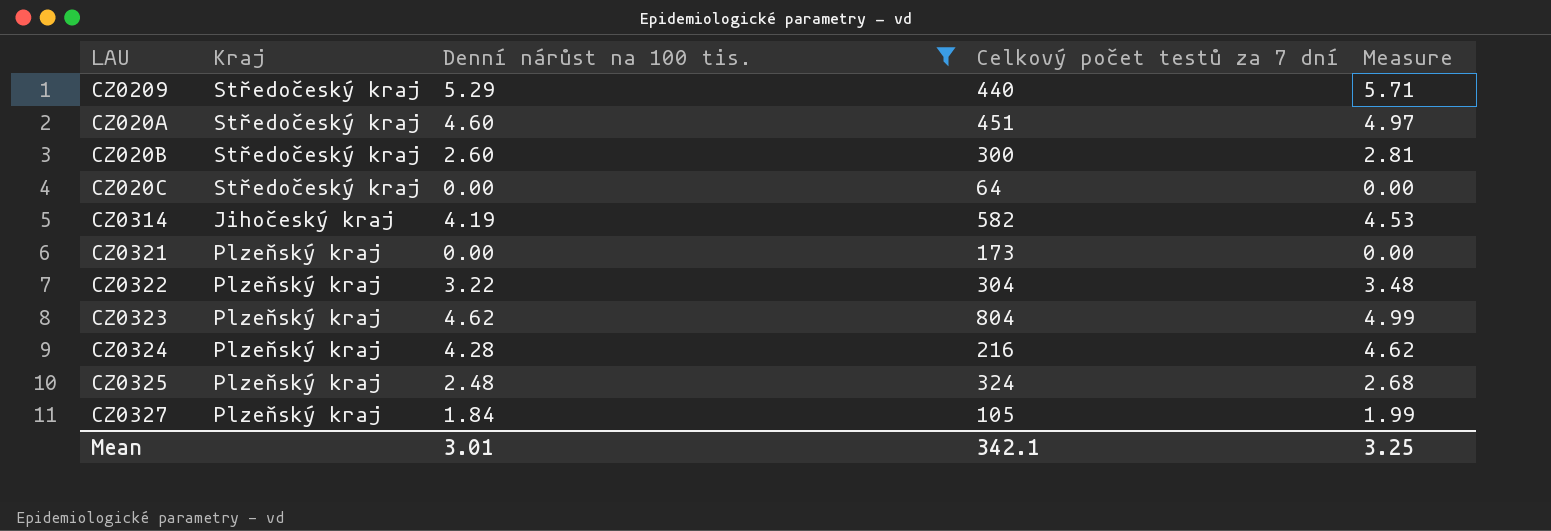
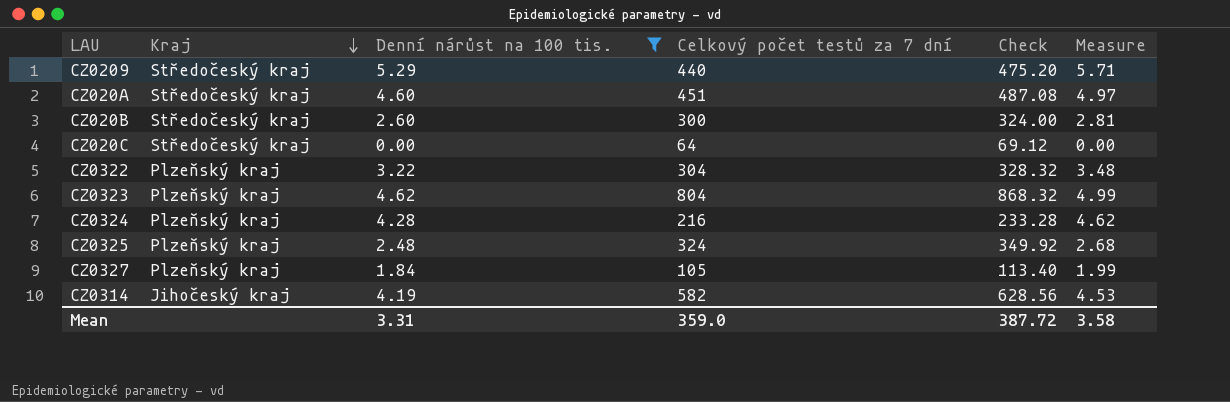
row order: none -> Kraj descending
column Check | formula: none -> [Celkový počet testů za 7 dní] * 1.08
row CZ0321: Plzeňský kraj | 0.00 | 173 | 0.00 -> none
Mean | Denní nárůst na 100 tis.: 3.01 -> 3.31
Mean | Celkový počet testů za 7 dní: 342.1 -> 359.0
Mean | Measure: 3.25 -> 3.58

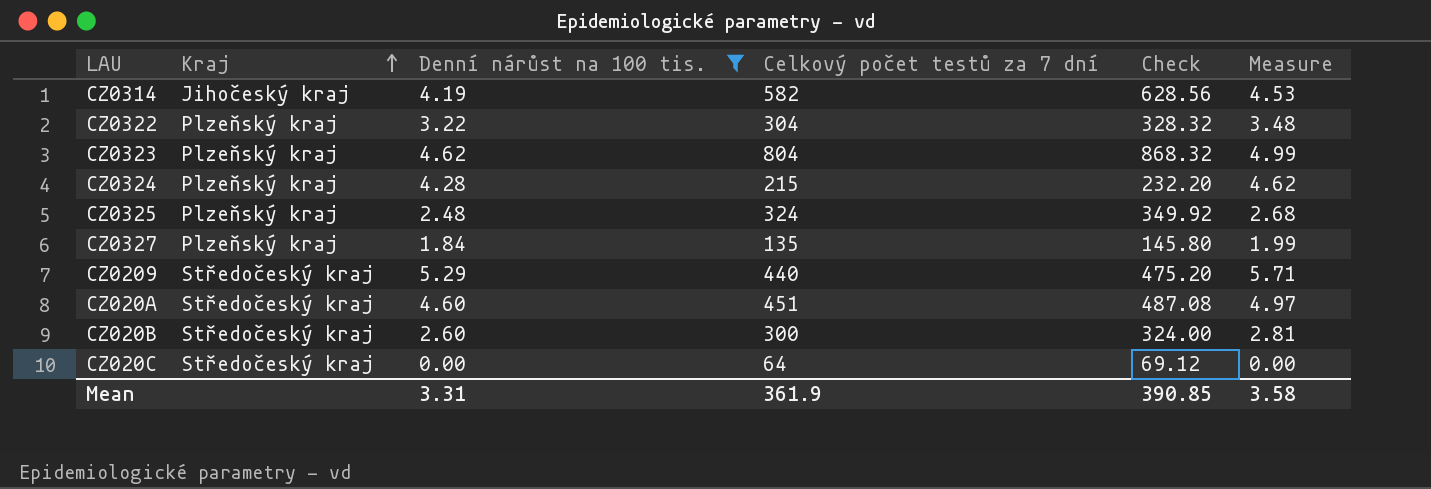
row order: Kraj descending -> Kraj ascending
CZ0324 | Celkový počet testů za 7 dní: 216 -> 215
CZ0324 | Check: 233.28 -> 232.20
CZ0327 | Celkový počet testů za 7 dní: 105 -> 135
CZ0327 | Check: 113.40 -> 145.80
Mean | Celkový počet testů za 7 dní: 359.0 -> 361.9
Mean | Check: 387.72 -> 390.85

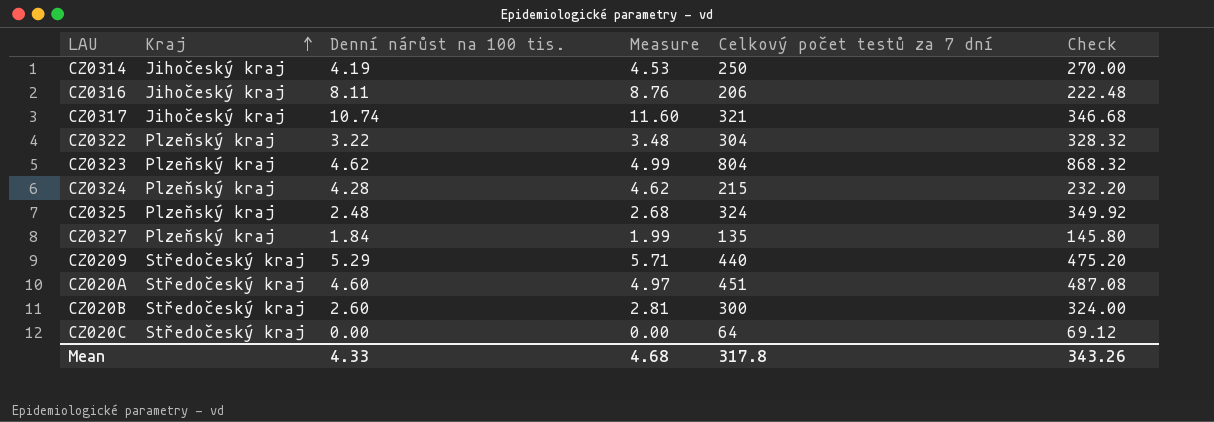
filter: Denní nárůst na 100 tis. <= 5.29 -> none
column Measure | position: 6 -> 4
CZ0314 | Celkový počet testů za 7 dní: 582 -> 250
CZ0314 | Check: 628.56 -> 270.00
Mean | Denní nárůst na 100 tis.: 3.31 -> 4.33
Mean | Measure: 3.58 -> 4.68
Mean | Celkový počet testů za 7 dní: 361.9 -> 317.8
Mean | Check: 390.85 -> 343.26

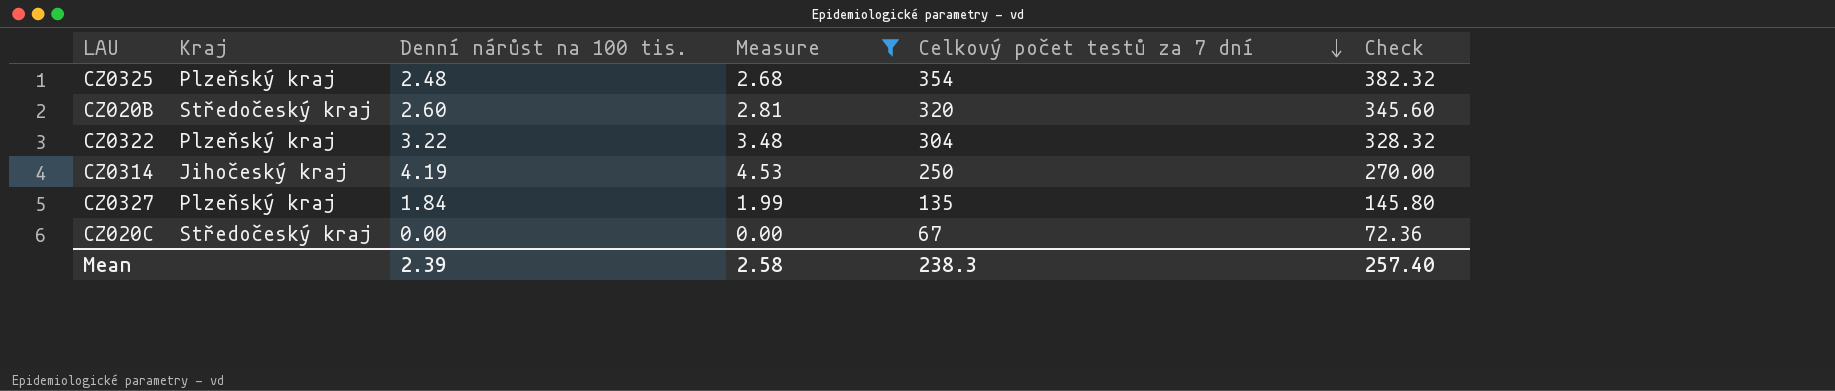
filter: none -> Measure <= 4.53
row order: Kraj ascending -> Celkový počet testů za 7 dní descending
CZ0325 | Celkový počet testů za 7 dní: 324 -> 354
CZ0325 | Check: 349.92 -> 382.32
CZ020B | Celkový počet testů za 7 dní: 300 -> 320
CZ020B | Check: 324.00 -> 345.60
CZ020C | Celkový počet testů za 7 dní: 64 -> 67
CZ020C | Check: 69.12 -> 72.36
Mean | Denní nárůst na 100 tis.: 4.33 -> 2.39
Mean | Measure: 4.68 -> 2.58
Mean | Celkový počet testů za 7 dní: 317.8 -> 238.3
Mean | Check: 343.26 -> 257.40

